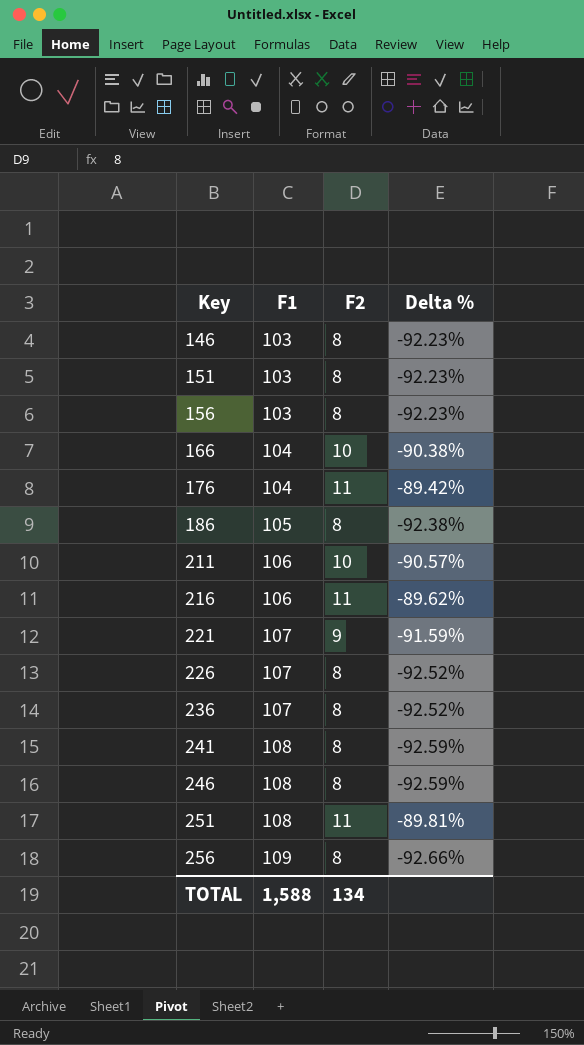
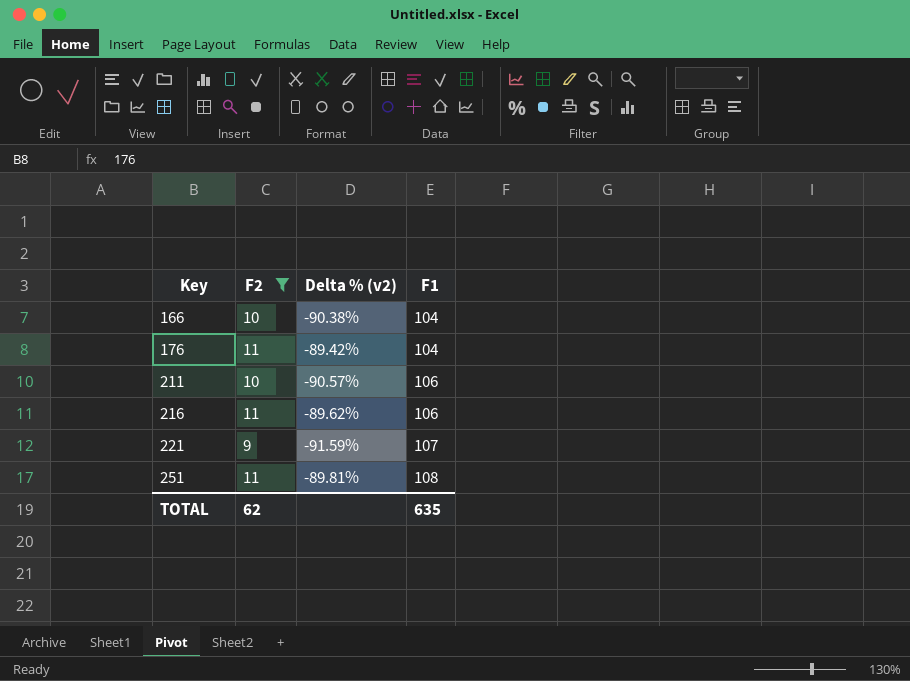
filter: none -> F2 != 8
column name: Delta % -> Delta % (v2)
column F1 | position: 2 -> 4
TOTAL | F2: 134 -> 62
TOTAL | F1: 1,588 -> 635

